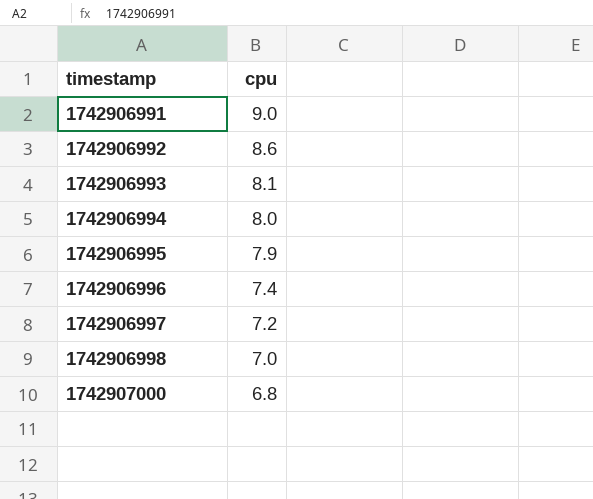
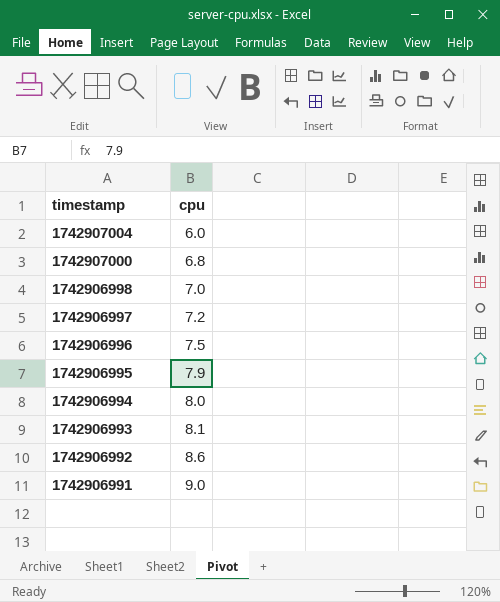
row order: timestamp ascending -> timestamp descending
row 1742907004: none -> 6.0
1742906996 | cpu: 7.4 -> 7.5

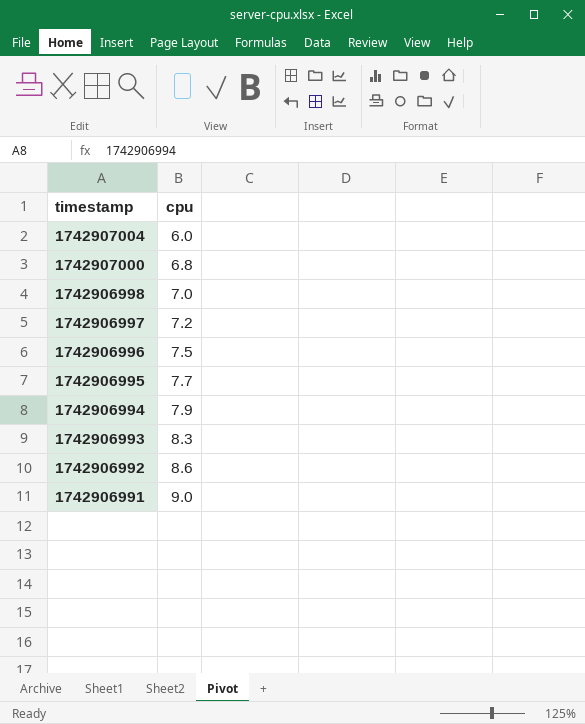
1742906995 | cpu: 7.9 -> 7.7
1742906994 | cpu: 8.0 -> 7.9
1742906993 | cpu: 8.1 -> 8.3

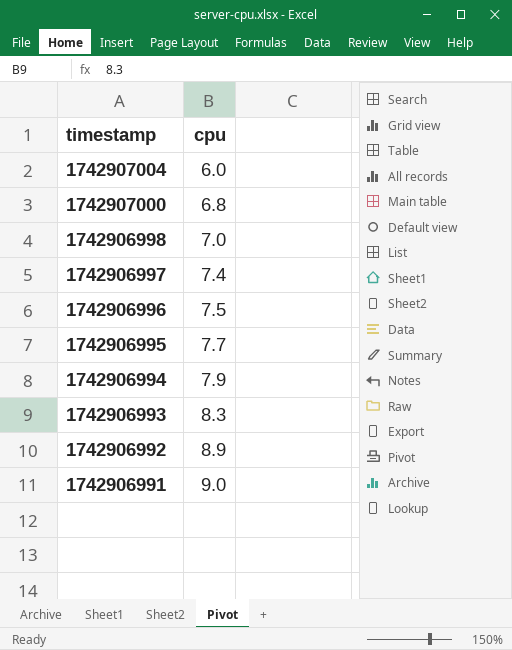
1742906997 | cpu: 7.2 -> 7.4
1742906992 | cpu: 8.6 -> 8.9

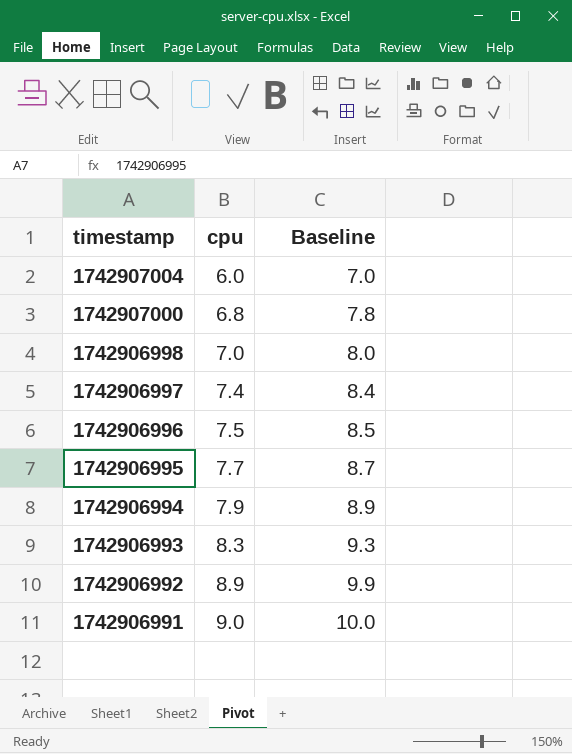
column Baseline | formula: none -> [cpu] + 1

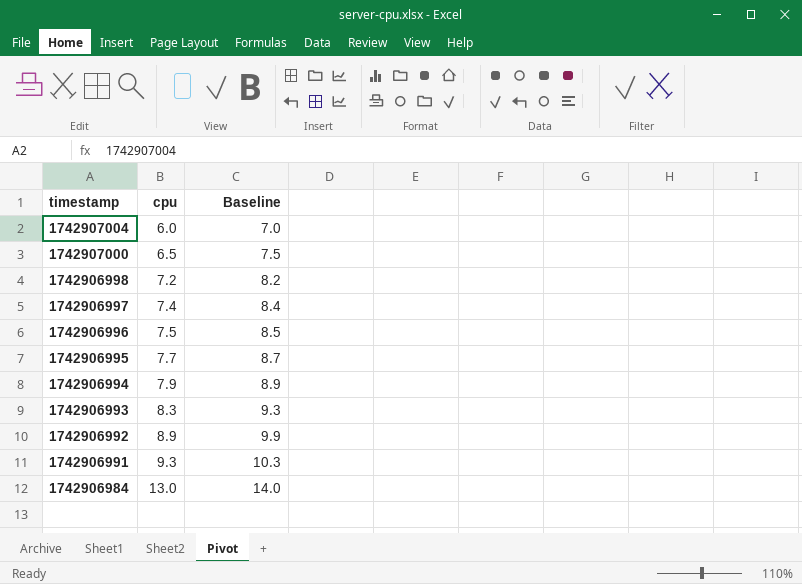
1742907000 | cpu: 6.8 -> 6.5
1742907000 | Baseline: 7.8 -> 7.5
1742906998 | cpu: 7.0 -> 7.2
1742906998 | Baseline: 8.0 -> 8.2
1742906991 | cpu: 9.0 -> 9.3
1742906991 | Baseline: 10.0 -> 10.3
row 1742906984: none -> 13.0 | 14.0

